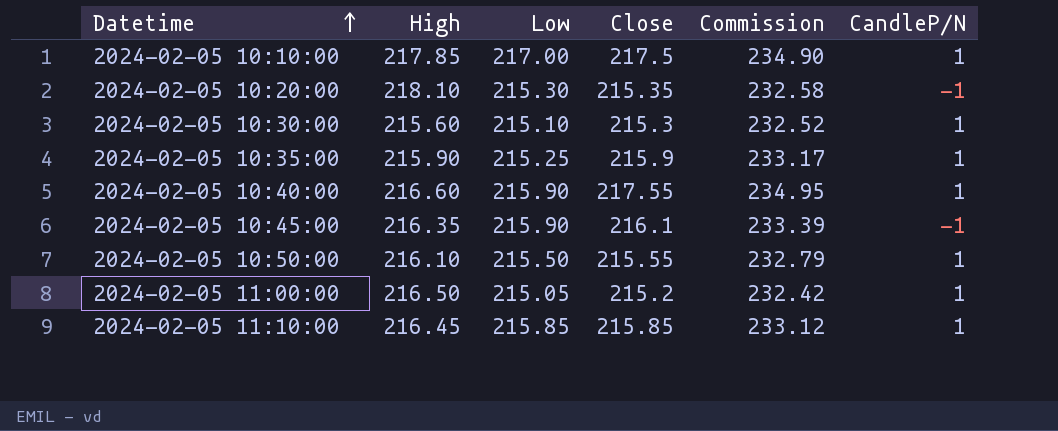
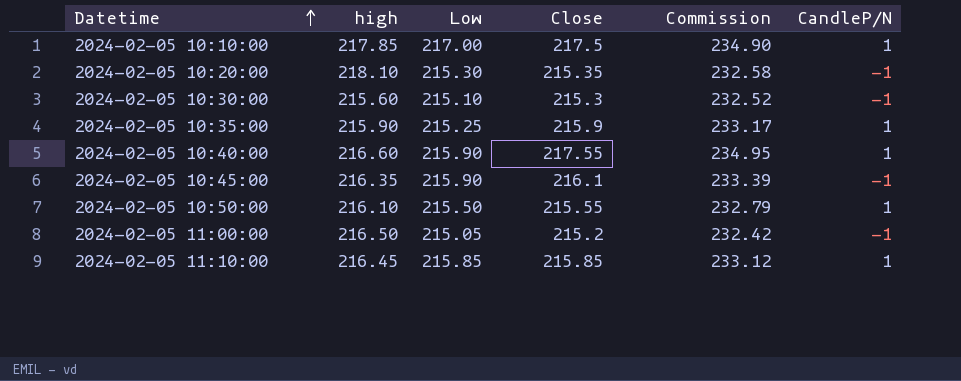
column name: High -> high
2024-02-05 10:30:00 | CandleP/N: 1 -> -1
2024-02-05 11:00:00 | CandleP/N: 1 -> -1

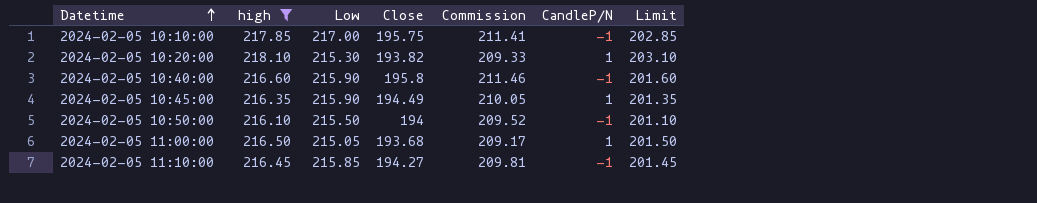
filter: none -> high >= 216.10
column Limit | formula: none -> [high] - 15
2024-02-05 10:10:00 | Close: 217.5 -> 195.75
2024-02-05 10:10:00 | Commission: 234.90 -> 211.41
2024-02-05 10:10:00 | CandleP/N: 1 -> -1
2024-02-05 10:20:00 | Close: 215.35 -> 193.82
2024-02-05 10:20:00 | Commission: 232.58 -> 209.33
2024-02-05 10:20:00 | CandleP/N: -1 -> 1
2024-02-05 10:40:00 | Close: 217.55 -> 195.8
2024-02-05 10:40:00 | Commission: 234.95 -> 211.46
2024-02-05 10:40:00 | CandleP/N: 1 -> -1
2024-02-05 10:45:00 | Close: 216.1 -> 194.49
2024-02-05 10:45:00 | Commission: 233.39 -> 210.05
2024-02-05 10:45:00 | CandleP/N: -1 -> 1
2024-02-05 10:50:00 | Close: 215.55 -> 194
2024-02-05 10:50:00 | Commission: 232.79 -> 209.52
2024-02-05 10:50:00 | CandleP/N: 1 -> -1
2024-02-05 11:00:00 | Close: 215.2 -> 193.68
2024-02-05 11:00:00 | Commission: 232.42 -> 209.17
2024-02-05 11:00:00 | CandleP/N: -1 -> 1
2024-02-05 11:10:00 | Close: 215.85 -> 194.27
2024-02-05 11:10:00 | Commission: 233.12 -> 209.81
2024-02-05 11:10:00 | CandleP/N: 1 -> -1

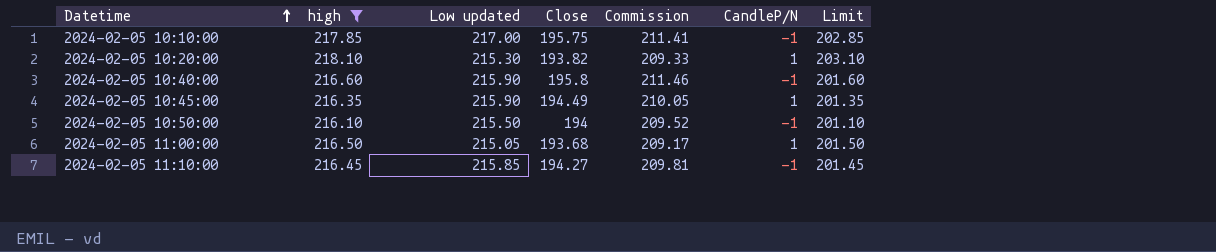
column name: Low -> Low updated

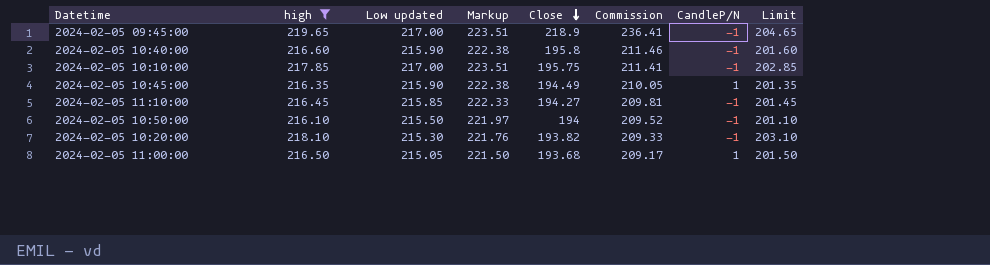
row order: Datetime ascending -> Close descending
column Markup | formula: none -> [Low updated] * 1.03
row 2024-02-05 09:45:00: none -> 219.65 | 217.00 | 223.51 | 218.9 | 236.41 | -1 | 204.65
2024-02-05 10:20:00 | CandleP/N: 1 -> -1

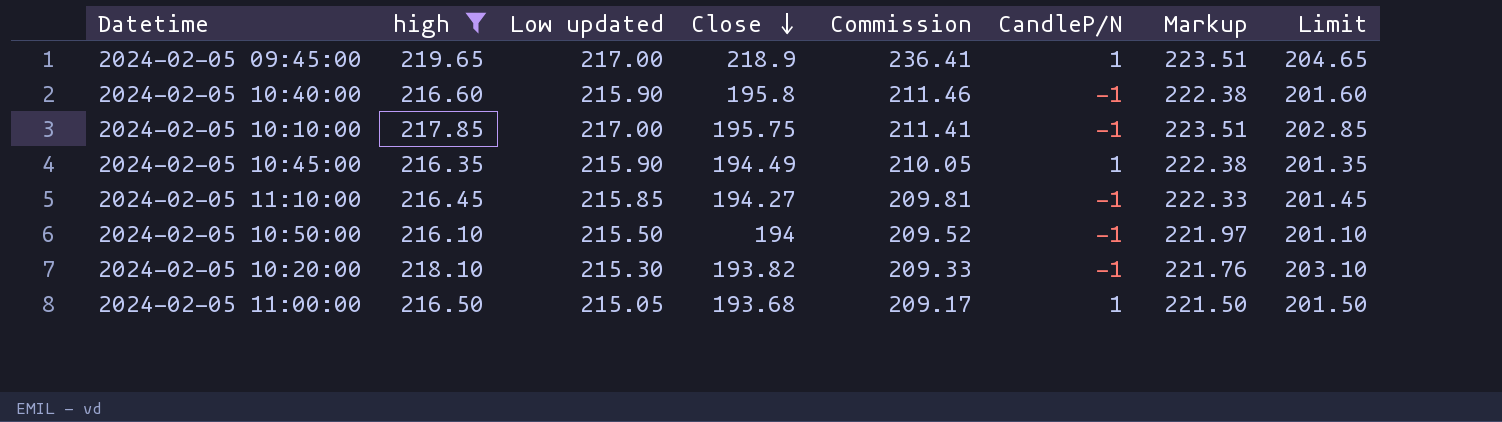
column Markup | position: 4 -> 7
2024-02-05 09:45:00 | CandleP/N: -1 -> 1

